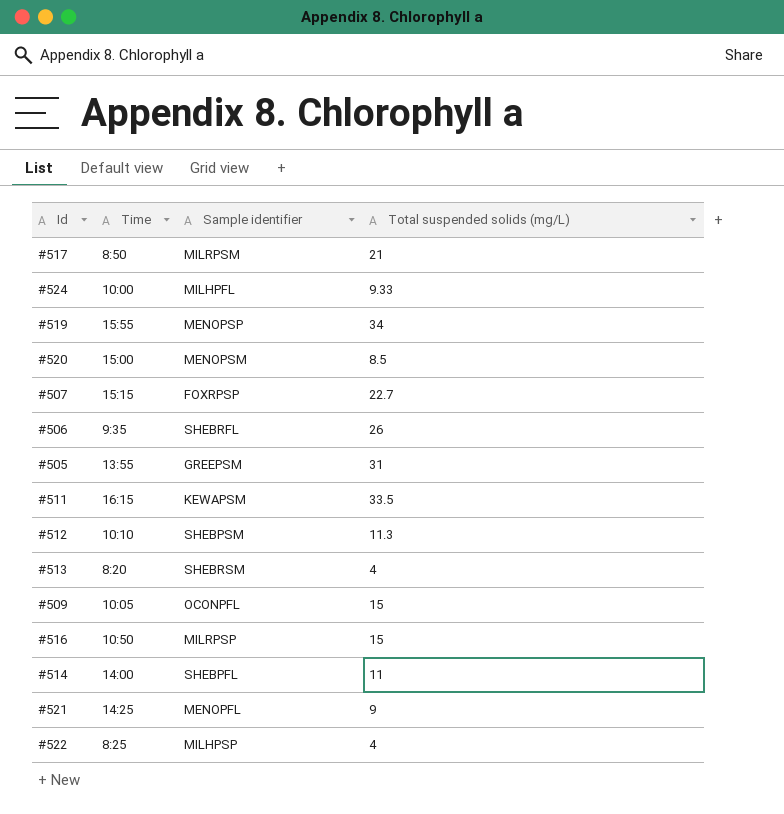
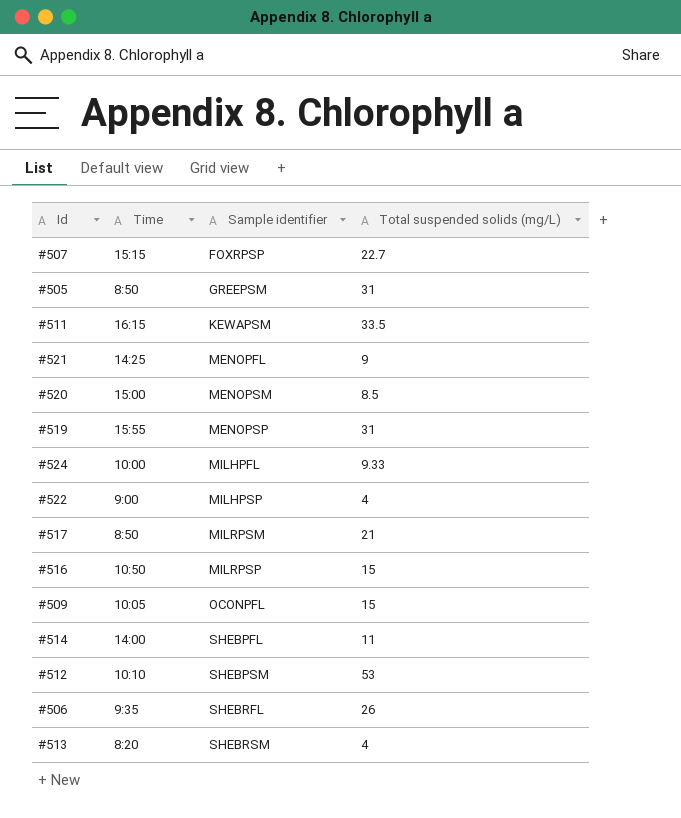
row order: none -> Sample identifier ascending
#505 | Time: 13:55 -> 8:50
#519 | Total suspended solids (mg/L): 34 -> 31
#522 | Time: 8:25 -> 9:00
#512 | Total suspended solids (mg/L): 11.3 -> 53

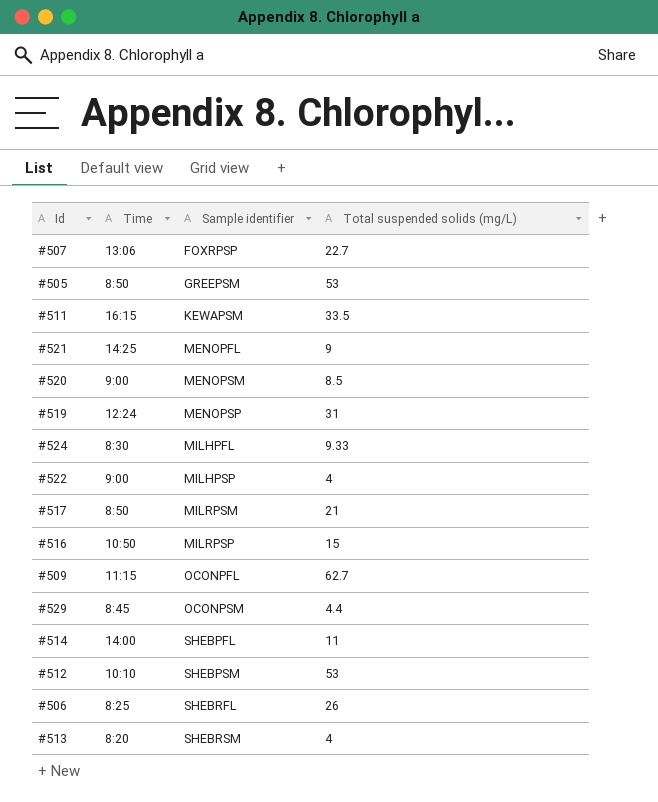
#507 | Time: 15:15 -> 13:06
#505 | Total suspended solids (mg/L): 31 -> 53
#520 | Time: 15:00 -> 9:00
#519 | Time: 15:55 -> 12:24
#524 | Time: 10:00 -> 8:30
#509 | Time: 10:05 -> 11:15
#509 | Total suspended solids (mg/L): 15 -> 62.7
row #529: none -> 8:45 | OCONPSM | 4.4
#506 | Time: 9:35 -> 8:25

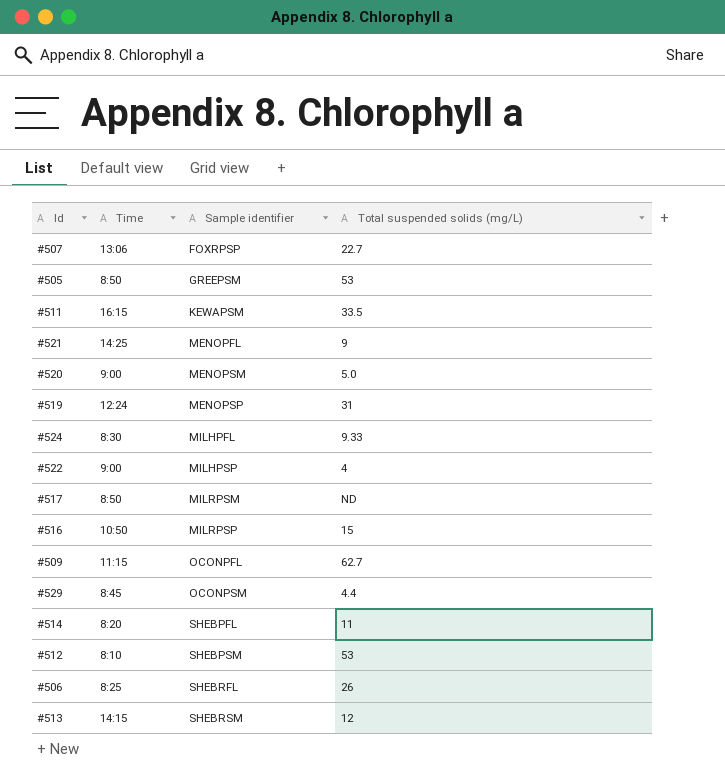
#520 | Total suspended solids (mg/L): 8.5 -> 5.0
#517 | Total suspended solids (mg/L): 21 -> ND
#514 | Time: 14:00 -> 8:20
#512 | Time: 10:10 -> 8:10
#513 | Time: 8:20 -> 14:15
#513 | Total suspended solids (mg/L): 4 -> 12

